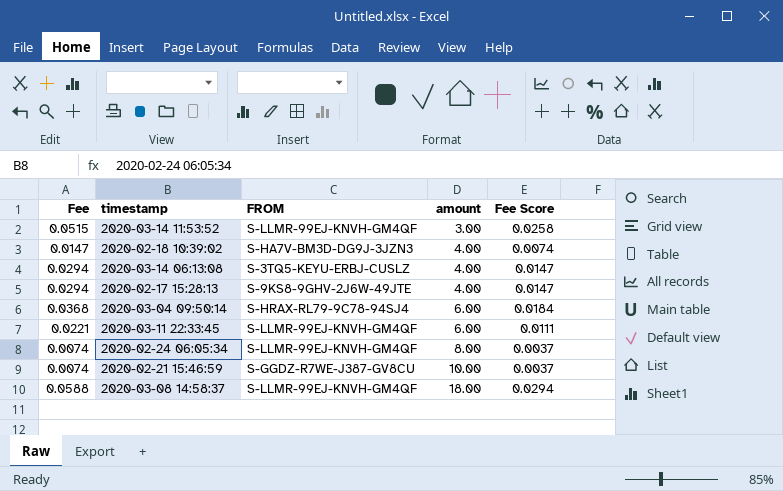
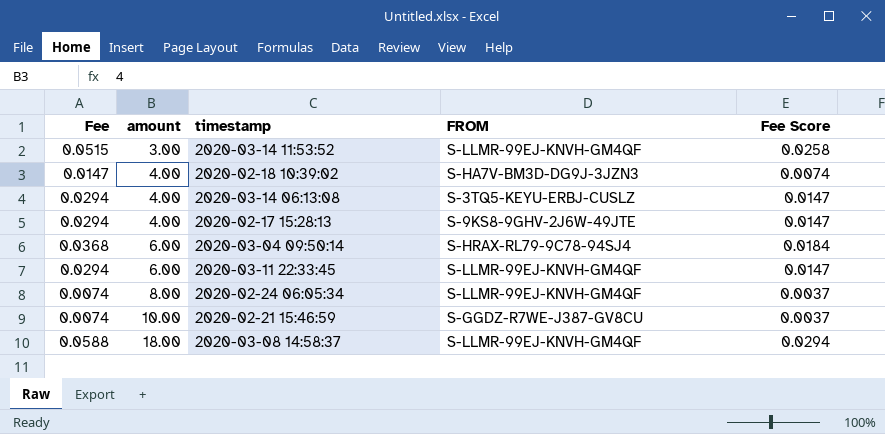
column amount | position: 4 -> 2
2020-03-11 22:33:45 | Fee: 0.0221 -> 0.0294
2020-03-11 22:33:45 | Fee Score: 0.0111 -> 0.0147

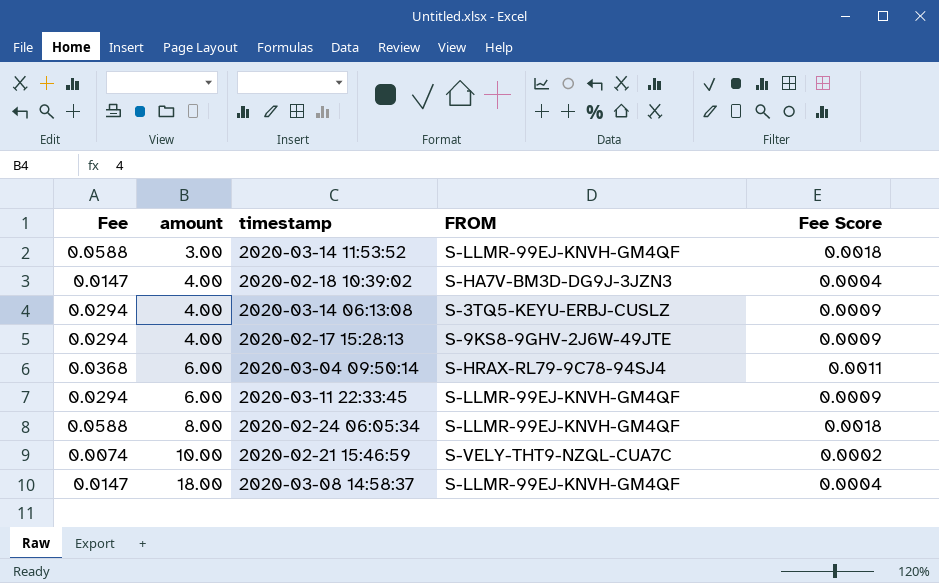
column Fee Score | formula: [Fee] * 0.5 -> [Fee] * 0.03
2020-03-14 11:53:52 | Fee: 0.0515 -> 0.0588
2020-02-24 06:05:34 | Fee: 0.0074 -> 0.0588
2020-02-21 15:46:59 | FROM: S-GGDZ-R7WE-J387-GV8CU -> S-VELY-THT9-NZQL-CUA7C
2020-03-08 14:58:37 | Fee: 0.0588 -> 0.0147

